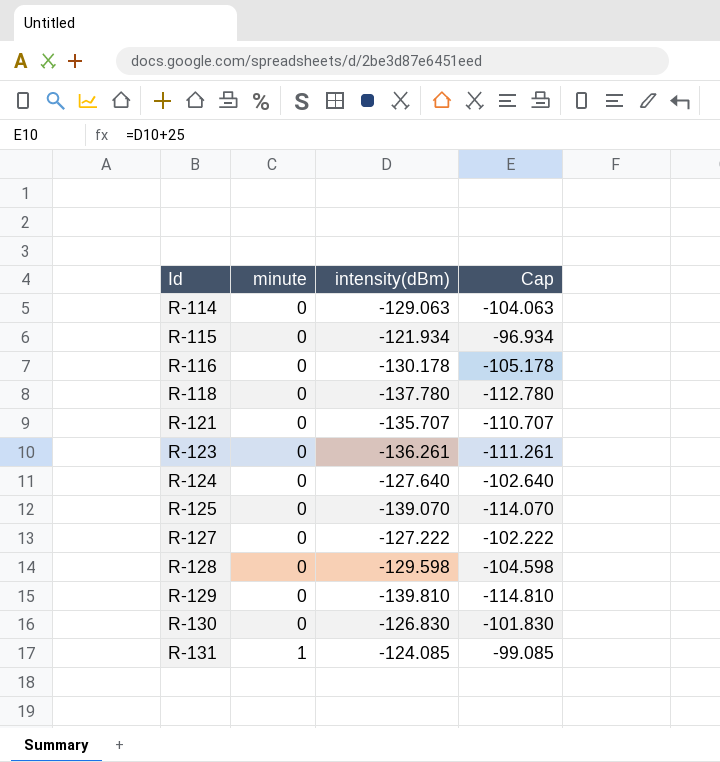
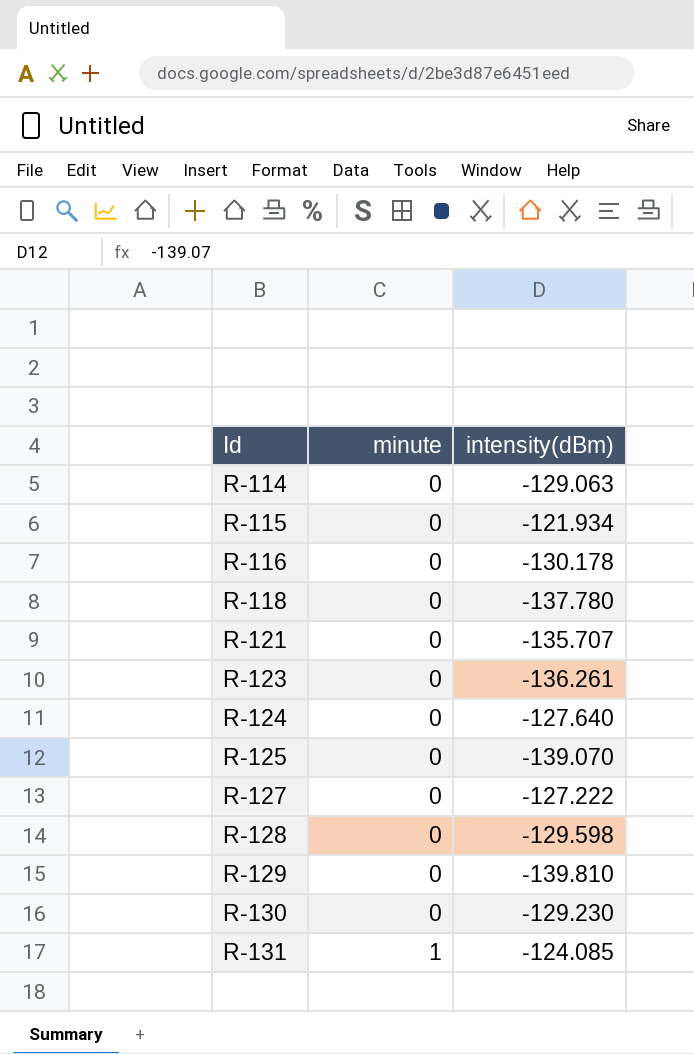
column Cap | formula: [intensity(dBm)] + 25 -> none
R-130 | intensity(dBm): -126.830 -> -129.230

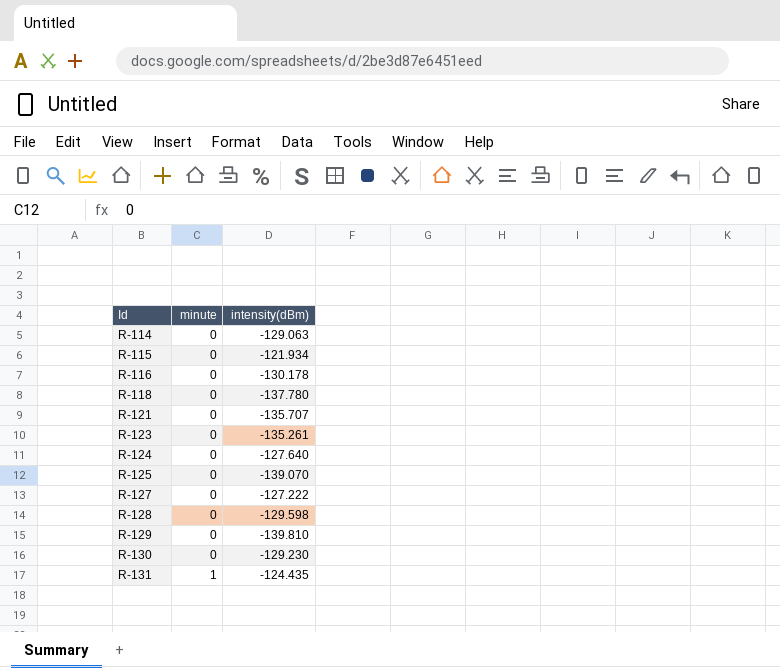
R-123 | intensity(dBm): -136.261 -> -135.261
R-131 | intensity(dBm): -124.085 -> -124.435

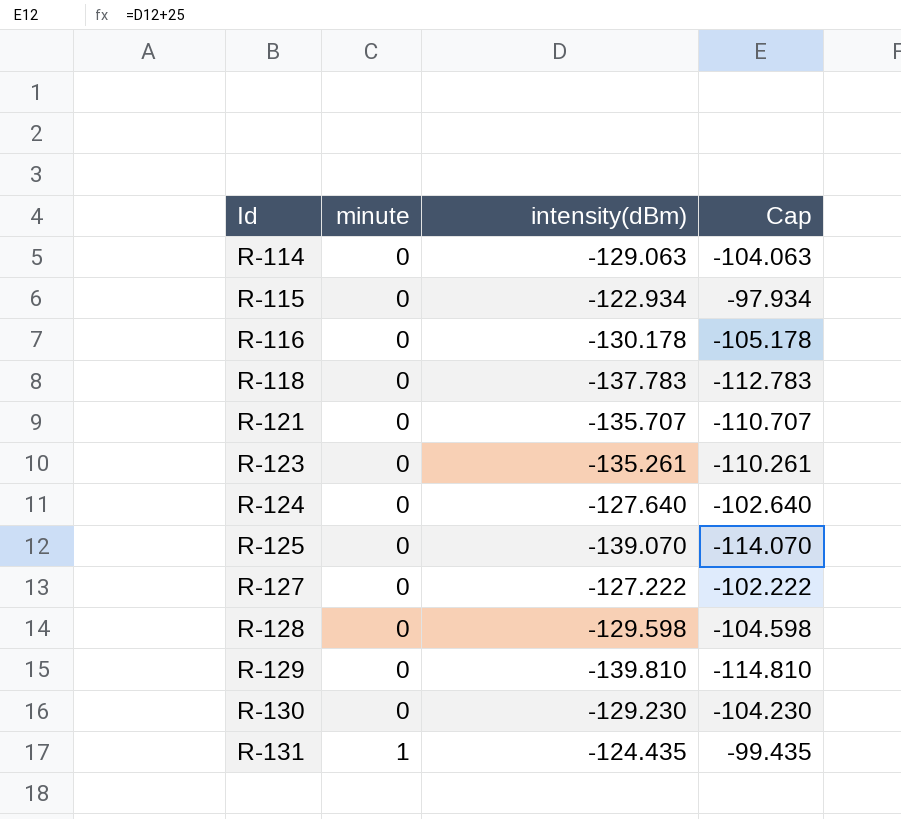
column Cap | formula: none -> [intensity(dBm)] + 25
R-115 | intensity(dBm): -121.934 -> -122.934
R-118 | intensity(dBm): -137.780 -> -137.783

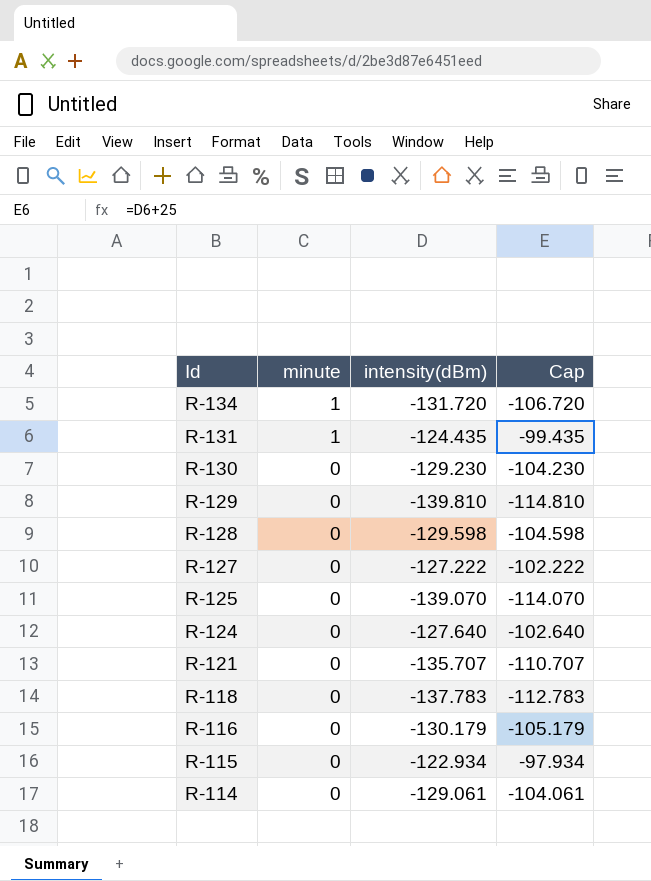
row order: Id ascending -> Id descending
row R-123: 0 | -135.261 | -110.261 -> none
row R-134: none -> 1 | -131.720 | -106.720
R-116 | intensity(dBm): -130.178 -> -130.179
R-116 | Cap: -105.178 -> -105.179
R-114 | intensity(dBm): -129.063 -> -129.061
R-114 | Cap: -104.063 -> -104.061

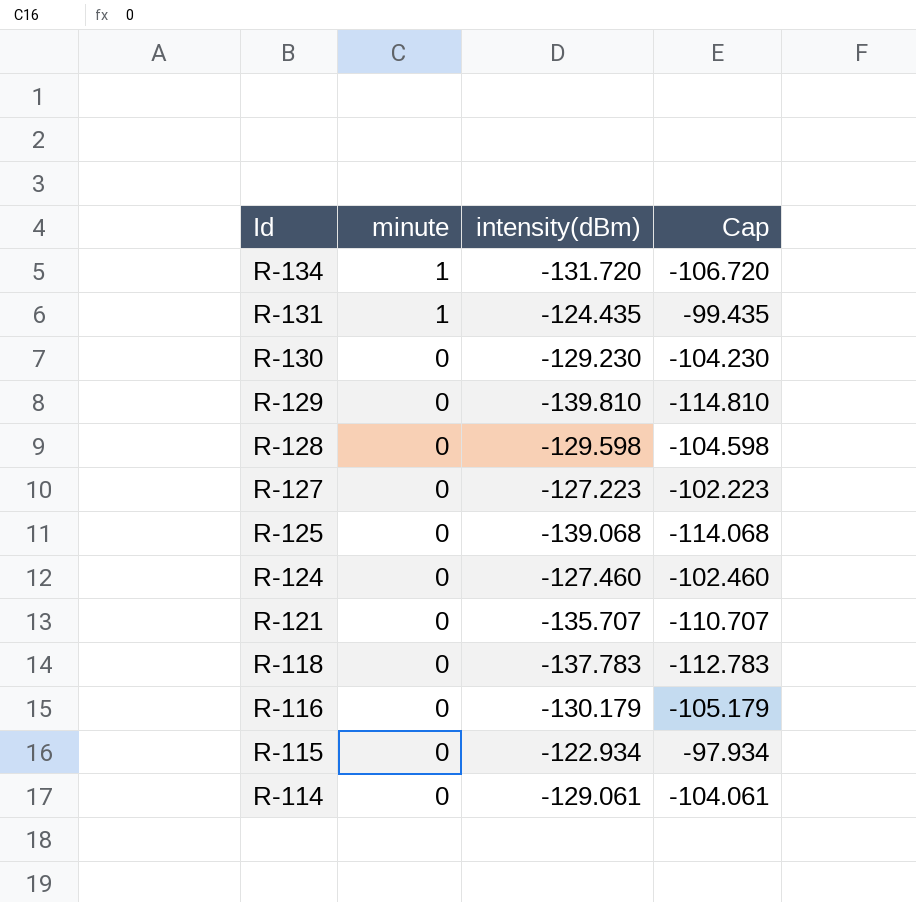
R-127 | intensity(dBm): -127.222 -> -127.223
R-127 | Cap: -102.222 -> -102.223
R-125 | intensity(dBm): -139.070 -> -139.068
R-125 | Cap: -114.070 -> -114.068
R-124 | intensity(dBm): -127.640 -> -127.460
R-124 | Cap: -102.640 -> -102.460

